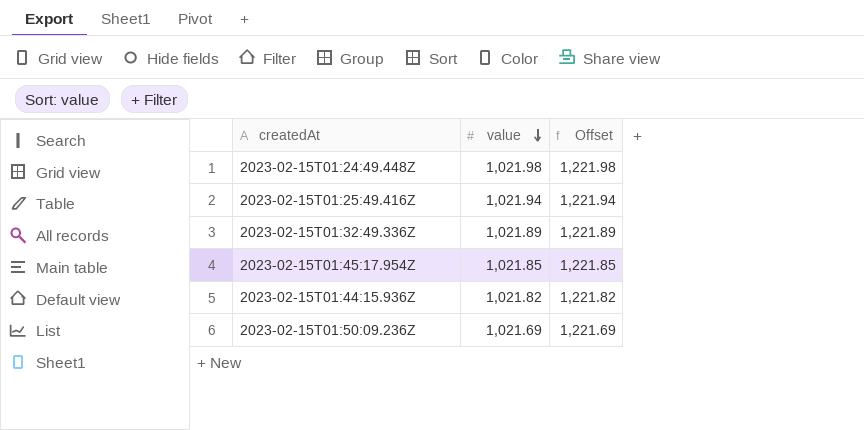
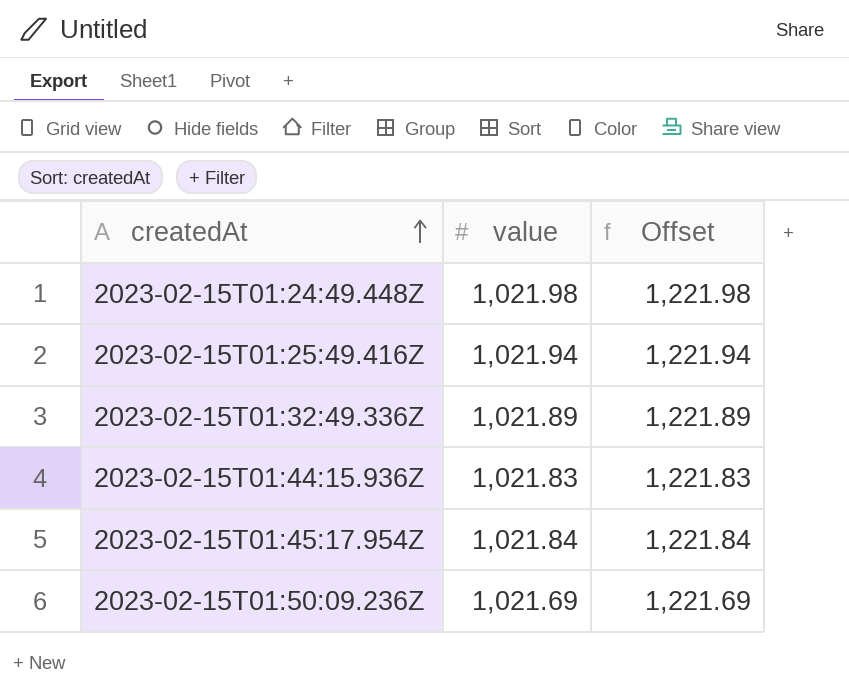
row order: value descending -> createdAt ascending
2023-02-15T01:44:15.936Z | value: 1,021.82 -> 1,021.83
2023-02-15T01:44:15.936Z | Offset: 1,221.82 -> 1,221.83
2023-02-15T01:45:17.954Z | value: 1,021.85 -> 1,021.84
2023-02-15T01:45:17.954Z | Offset: 1,221.85 -> 1,221.84

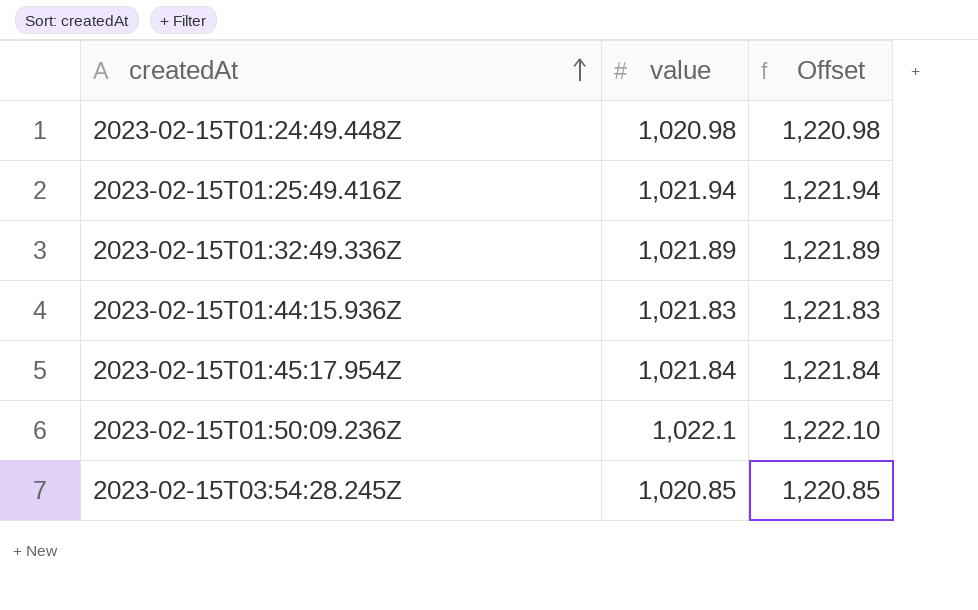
2023-02-15T01:24:49.448Z | value: 1,021.98 -> 1,020.98
2023-02-15T01:24:49.448Z | Offset: 1,221.98 -> 1,220.98
2023-02-15T01:50:09.236Z | value: 1,021.69 -> 1,022.1
2023-02-15T01:50:09.236Z | Offset: 1,221.69 -> 1,222.10
row 2023-02-15T03:54:28.245Z: none -> 1,020.85 | 1,220.85

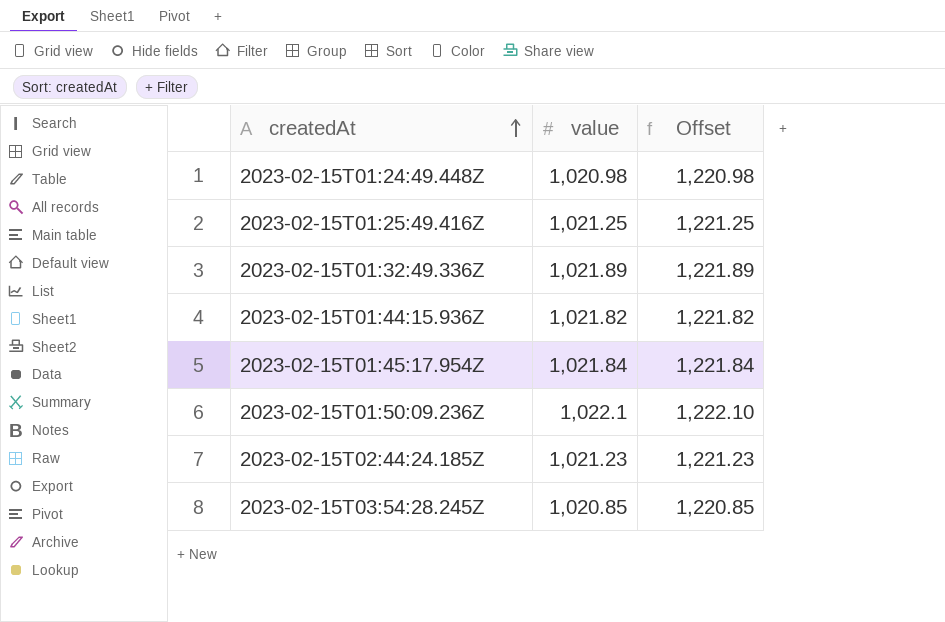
2023-02-15T01:25:49.416Z | value: 1,021.94 -> 1,021.25
2023-02-15T01:25:49.416Z | Offset: 1,221.94 -> 1,221.25
2023-02-15T01:44:15.936Z | value: 1,021.83 -> 1,021.82
2023-02-15T01:44:15.936Z | Offset: 1,221.83 -> 1,221.82
row 2023-02-15T02:44:24.185Z: none -> 1,021.23 | 1,221.23

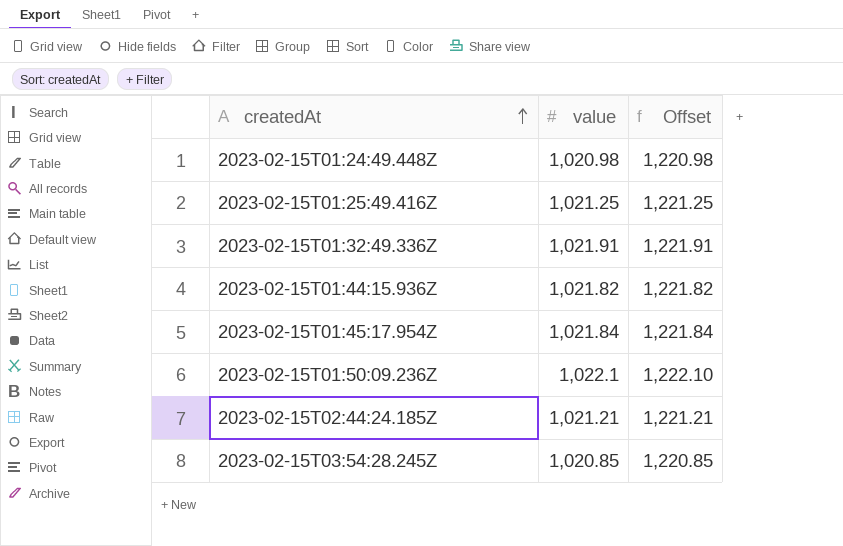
2023-02-15T01:32:49.336Z | value: 1,021.89 -> 1,021.91
2023-02-15T01:32:49.336Z | Offset: 1,221.89 -> 1,221.91
2023-02-15T02:44:24.185Z | value: 1,021.23 -> 1,021.21
2023-02-15T02:44:24.185Z | Offset: 1,221.23 -> 1,221.21

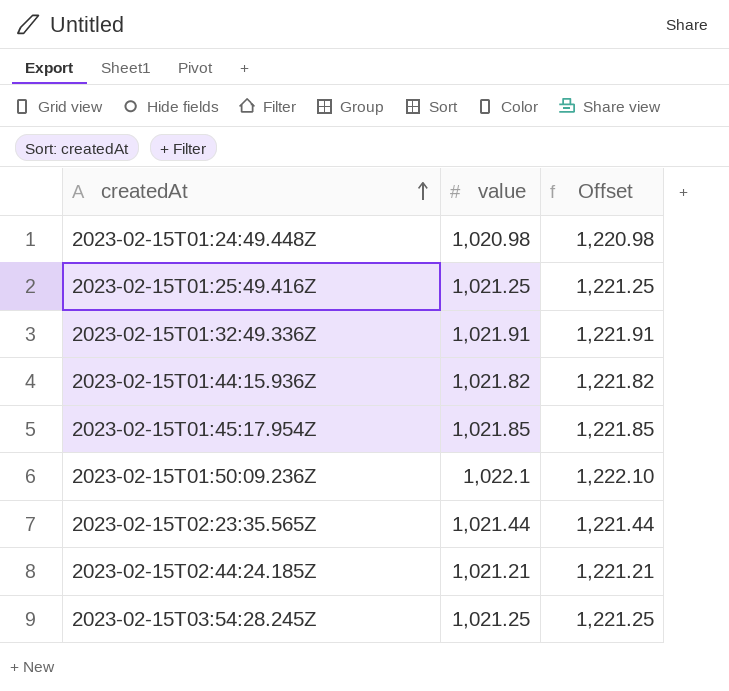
2023-02-15T01:45:17.954Z | value: 1,021.84 -> 1,021.85
2023-02-15T01:45:17.954Z | Offset: 1,221.84 -> 1,221.85
row 2023-02-15T02:23:35.565Z: none -> 1,021.44 | 1,221.44
2023-02-15T03:54:28.245Z | value: 1,020.85 -> 1,021.25
2023-02-15T03:54:28.245Z | Offset: 1,220.85 -> 1,221.25

